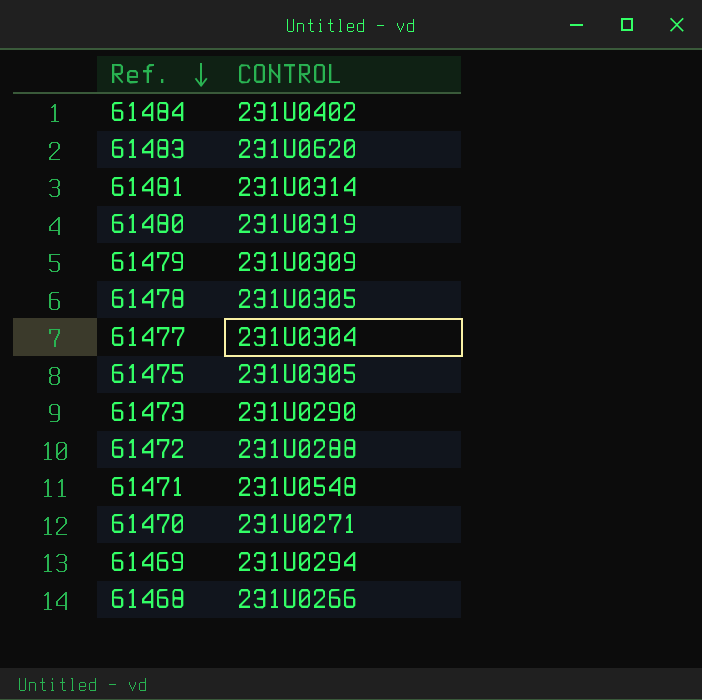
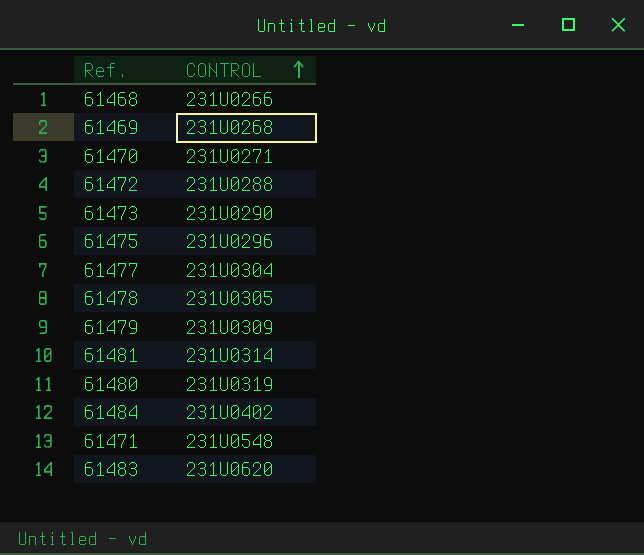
row order: Ref. descending -> CONTROL ascending
61469 | CONTROL: 231U0294 -> 231U0268
61475 | CONTROL: 231U0305 -> 231U0296

